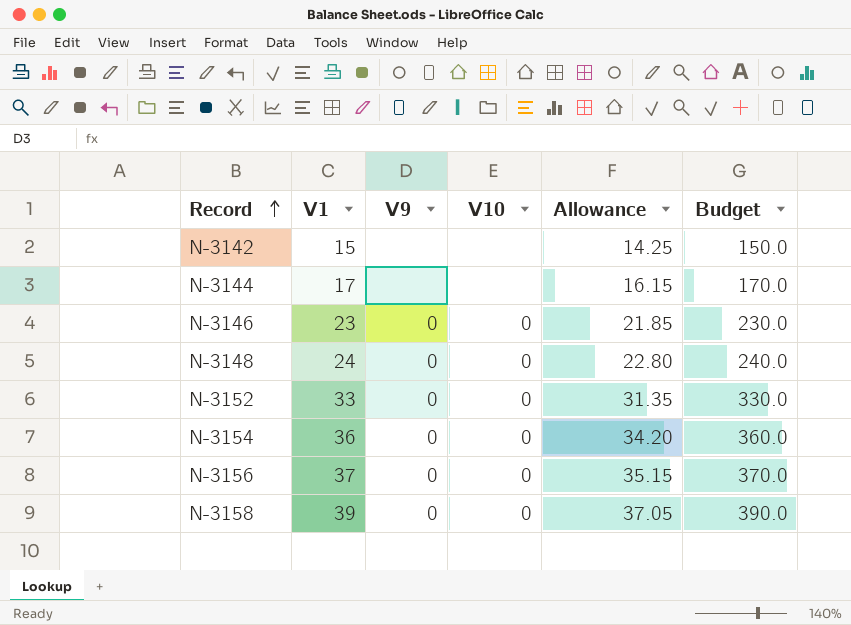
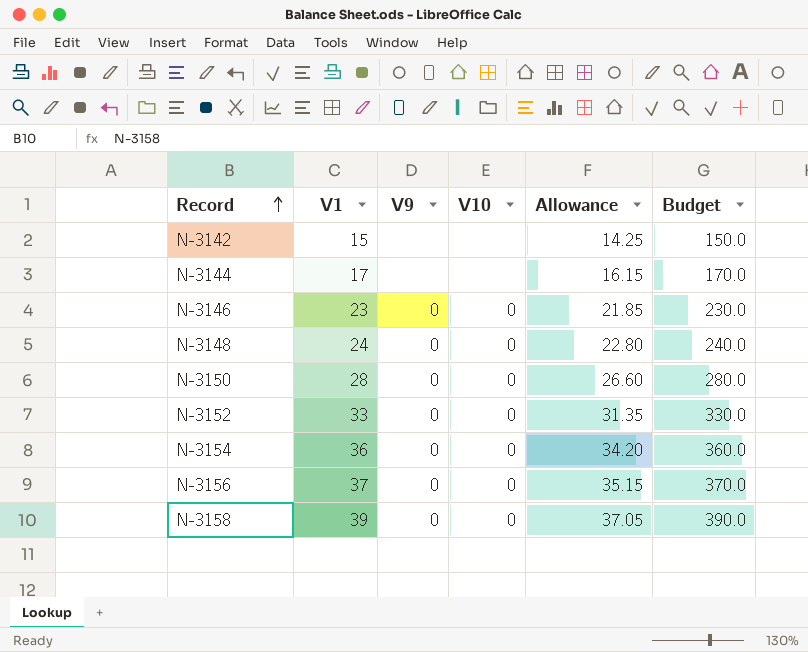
row N-3150: none -> 28 | 0 | 0 | 26.60 | 280.0

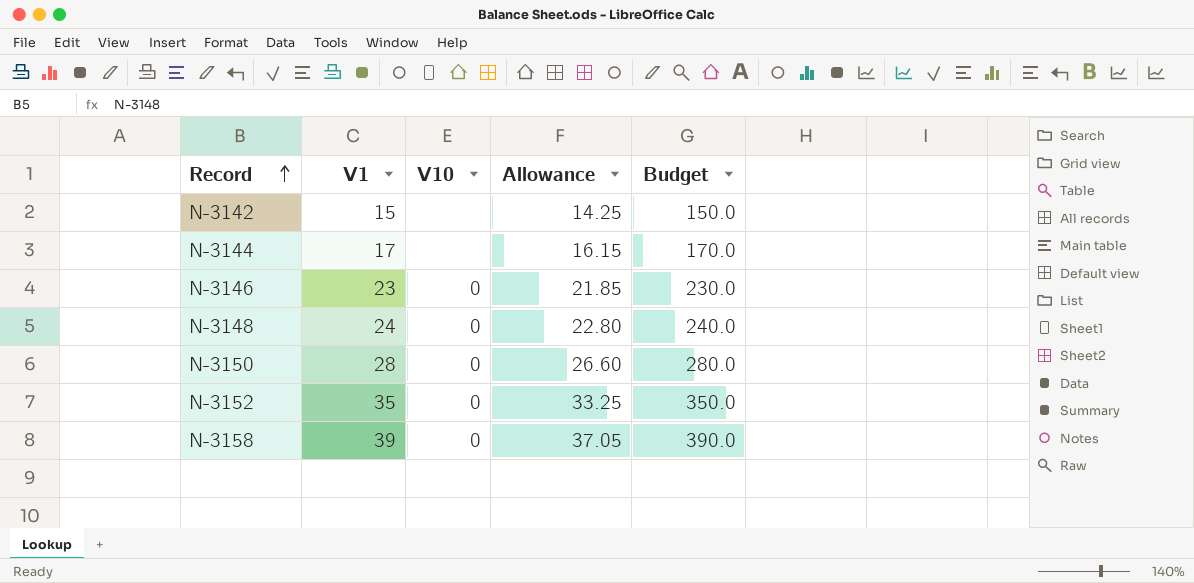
column V9 | position: 3 -> none
row N-3154: 36 | 0 | 0 | 34.20 | 360.0 -> none
row N-3156: 37 | 0 | 0 | 35.15 | 370.0 -> none
N-3152 | V1: 33 -> 35
N-3152 | Allowance: 31.35 -> 33.25
N-3152 | Budget: 330.0 -> 350.0

